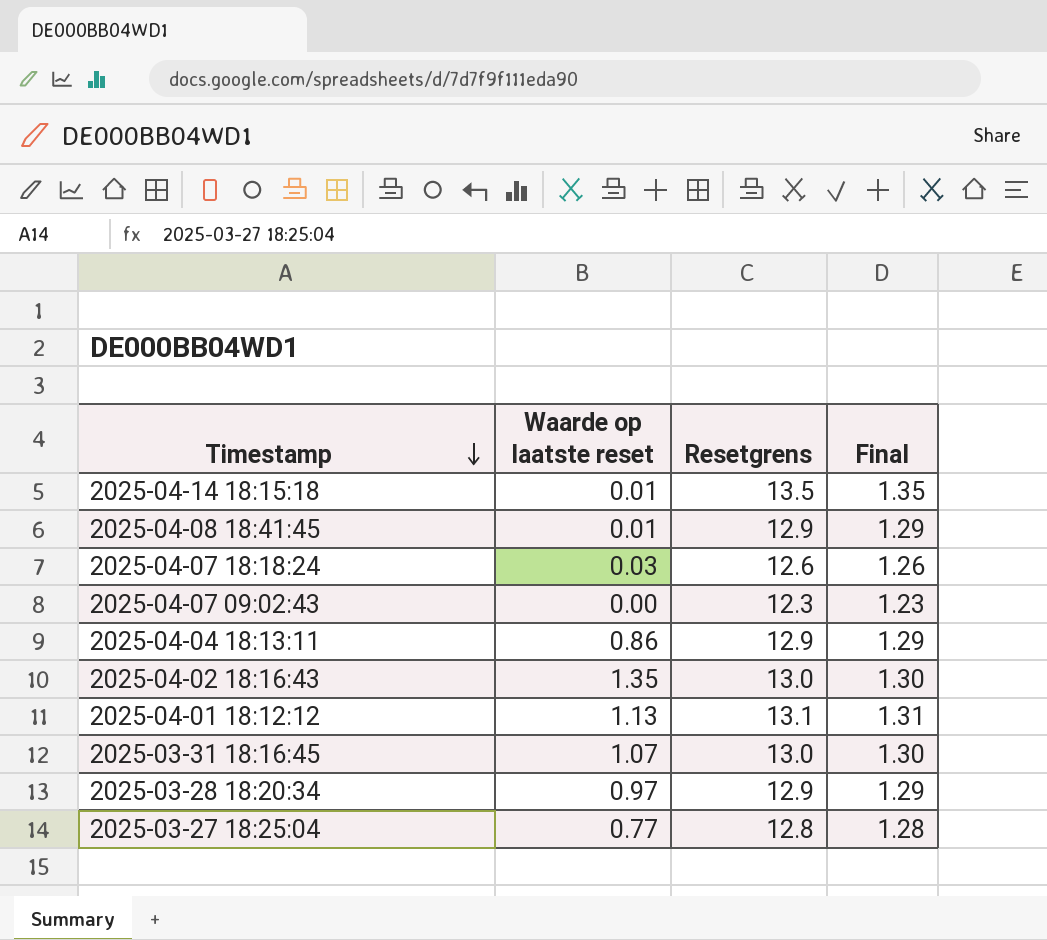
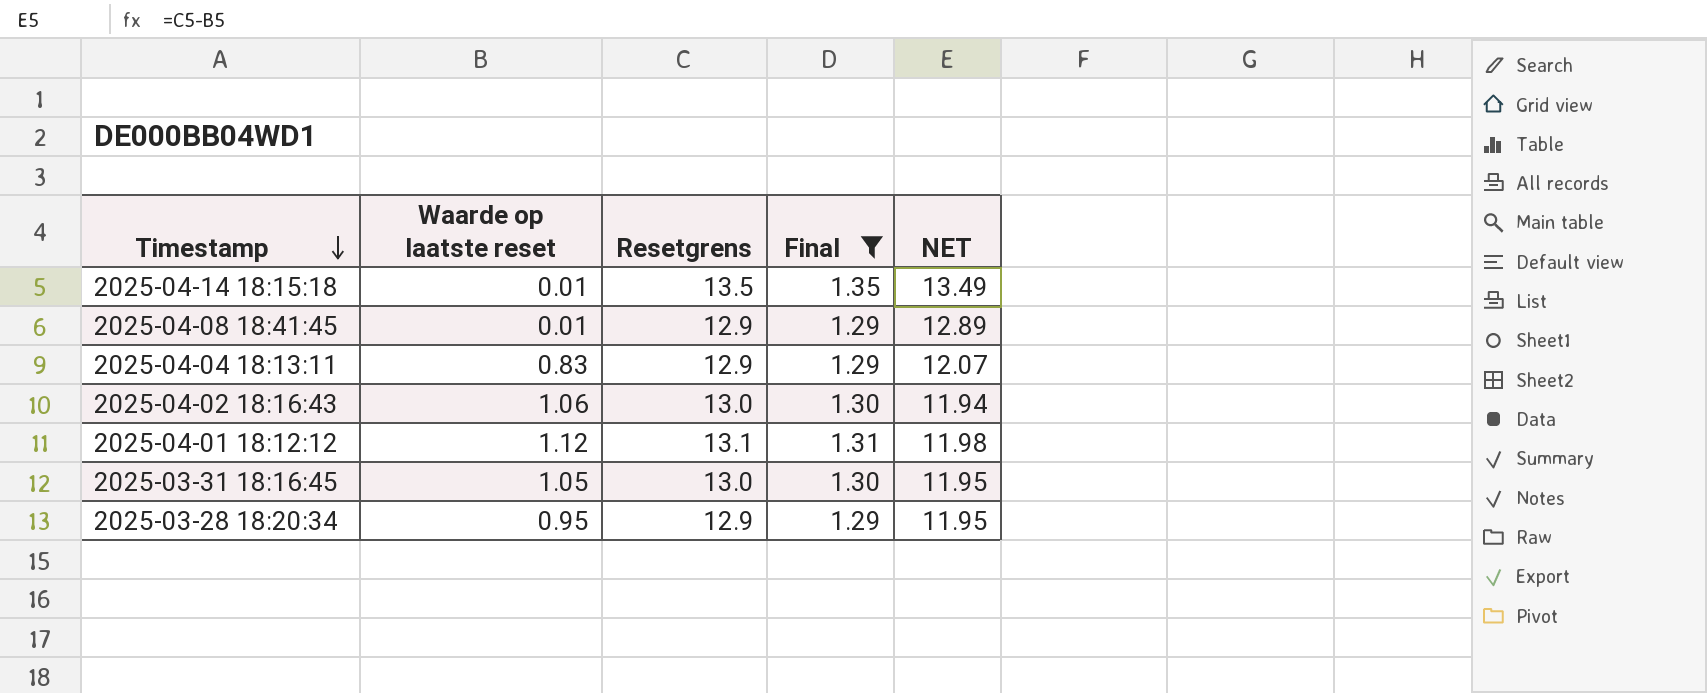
filter: none -> Final >= 1.29
column NET | formula: none -> [Resetgrens] - [Waarde op laatste reset]
2025-04-04 18:13:11 | Waarde op laatste reset: 0.86 -> 0.83
2025-04-02 18:16:43 | Waarde op laatste reset: 1.35 -> 1.06
2025-04-01 18:12:12 | Waarde op laatste reset: 1.13 -> 1.12
2025-03-31 18:16:45 | Waarde op laatste reset: 1.07 -> 1.05
2025-03-28 18:20:34 | Waarde op laatste reset: 0.97 -> 0.95

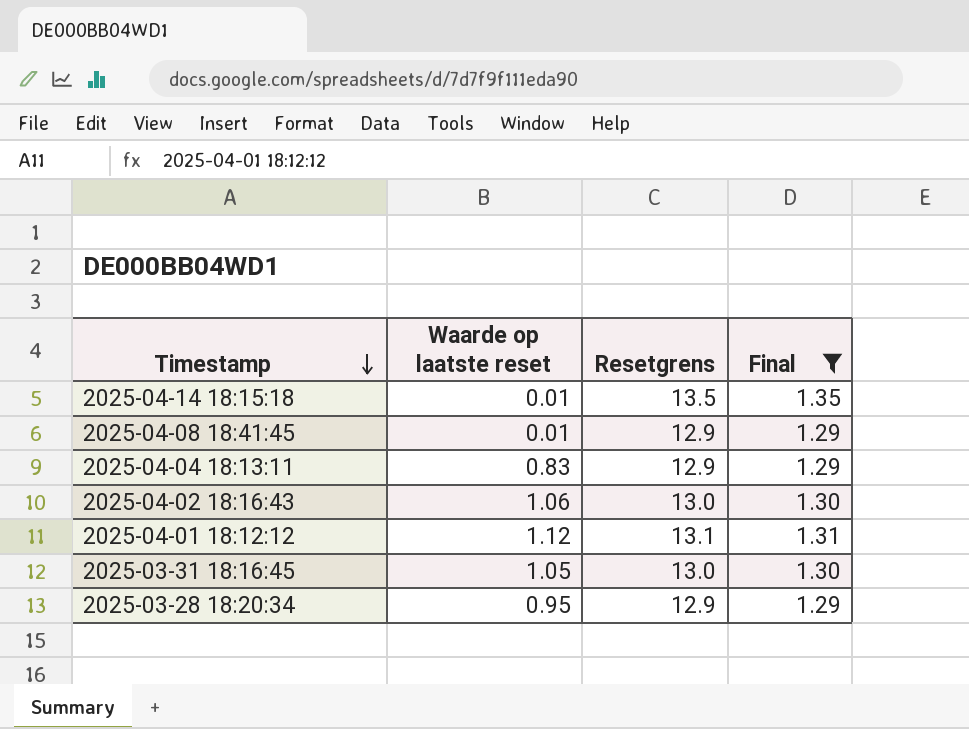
column NET | formula: [Resetgrens] - [Waarde op laatste reset] -> none

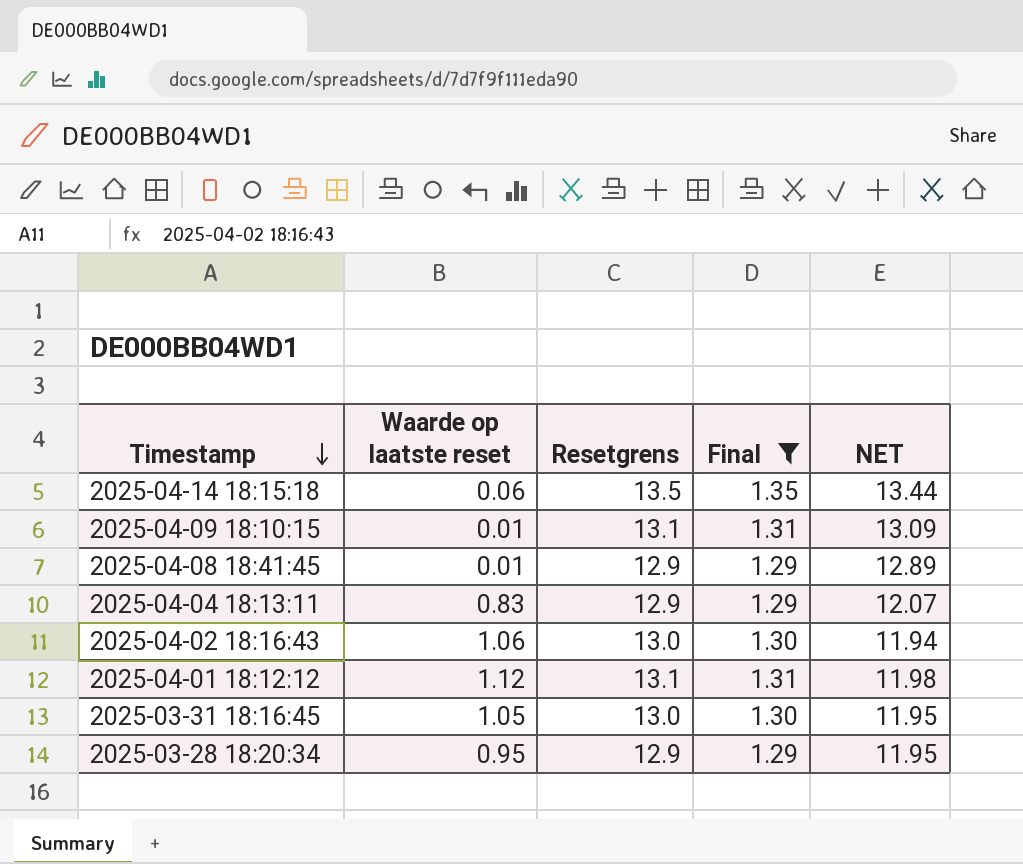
column NET | formula: none -> [Resetgrens] - [Waarde op laatste reset]
2025-04-14 18:15:18 | Waarde op laatste reset: 0.01 -> 0.06
row 2025-04-09 18:10:15: none -> 0.01 | 13.1 | 1.31 | 13.09

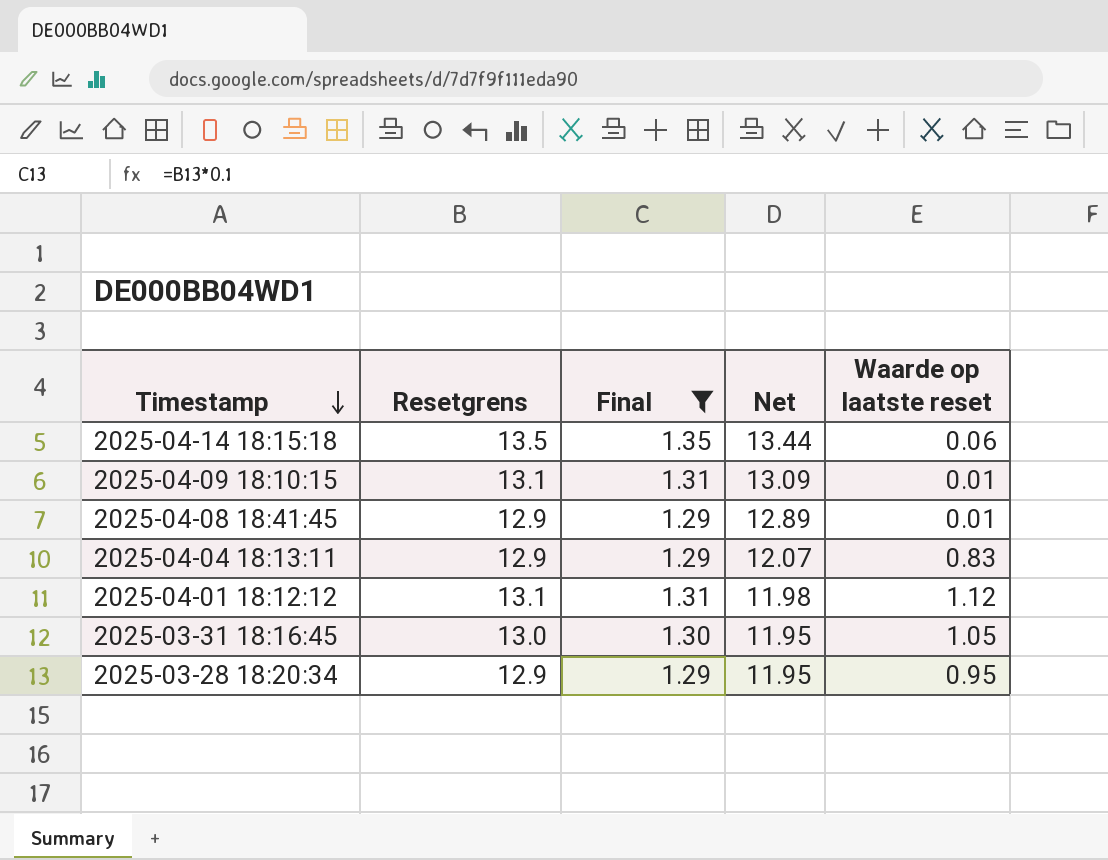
column name: NET -> Net
column Waarde op laatste reset | position: 2 -> 5
row 2025-04-02 18:16:43: 1.06 | 13.0 | 1.30 | 11.94 -> none

